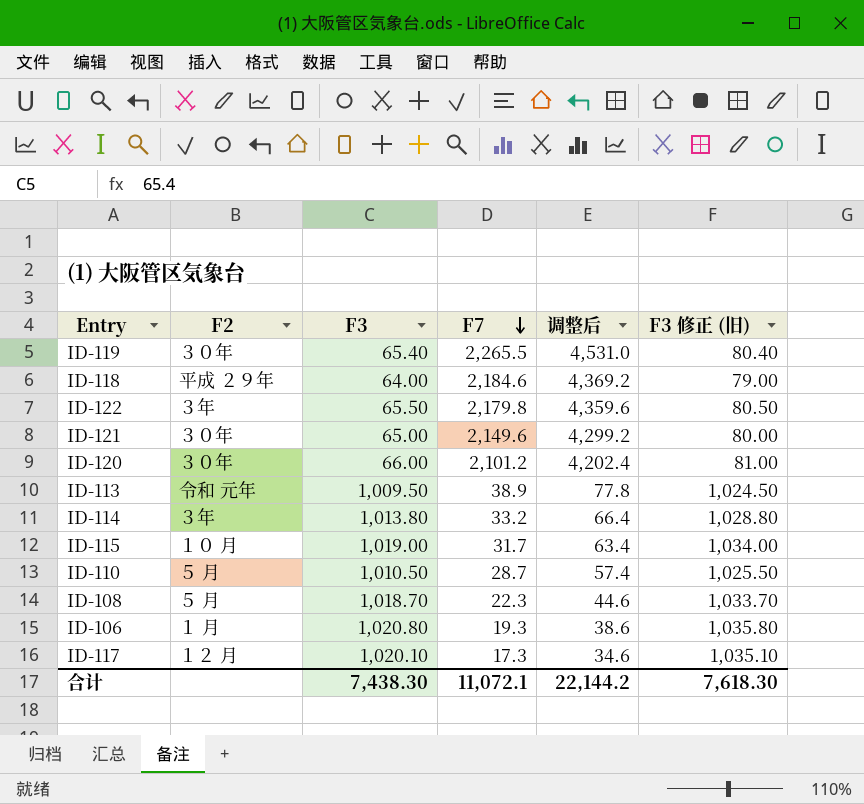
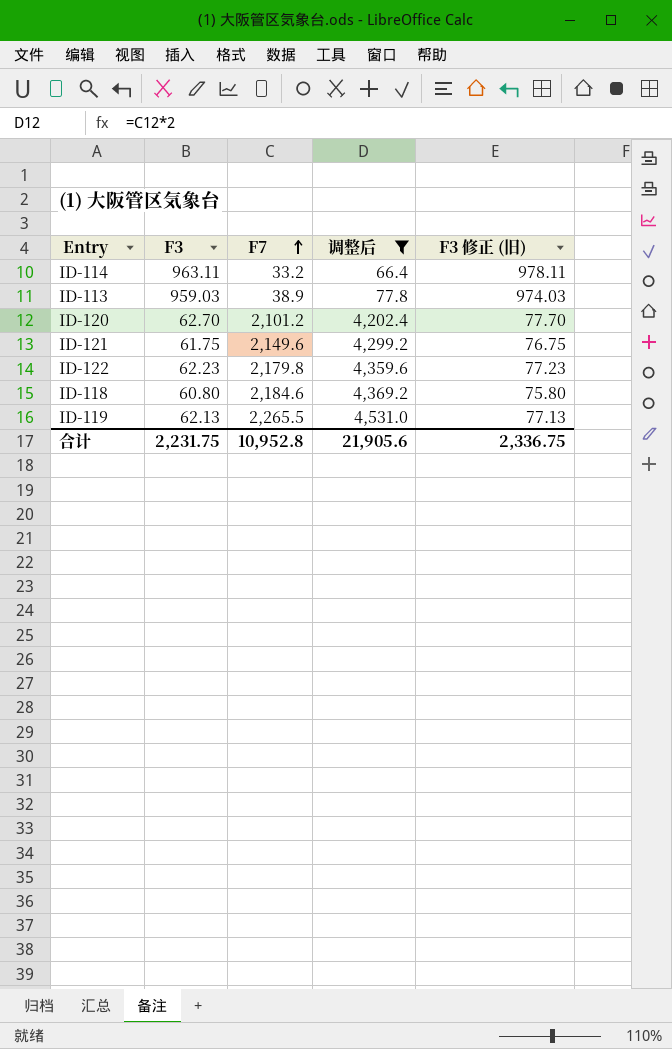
filter: none -> 调整后 >= 66.4
row order: F7 descending -> F7 ascending
column F2 | position: 2 -> none
ID-114 | F3: 1,013.80 -> 963.11
ID-114 | F3 修正 (旧): 1,028.80 -> 978.11
ID-113 | F3: 1,009.50 -> 959.03
ID-113 | F3 修正 (旧): 1,024.50 -> 974.03
ID-120 | F3: 66.00 -> 62.70
ID-120 | F3 修正 (旧): 81.00 -> 77.70
ID-121 | F3: 65.00 -> 61.75
ID-121 | F3 修正 (旧): 80.00 -> 76.75
ID-122 | F3: 65.50 -> 62.23
ID-122 | F3 修正 (旧): 80.50 -> 77.23
ID-118 | F3: 64.00 -> 60.80
ID-118 | F3 修正 (旧): 79.00 -> 75.80
ID-119 | F3: 65.40 -> 62.13
ID-119 | F3 修正 (旧): 80.40 -> 77.13
合计 | F3: 7,438.30 -> 2,231.75
合计 | F7: 11,072.1 -> 10,952.8
合计 | 调整后: 22,144.2 -> 21,905.6
合计 | F3 修正 (旧): 7,618.30 -> 2,336.75

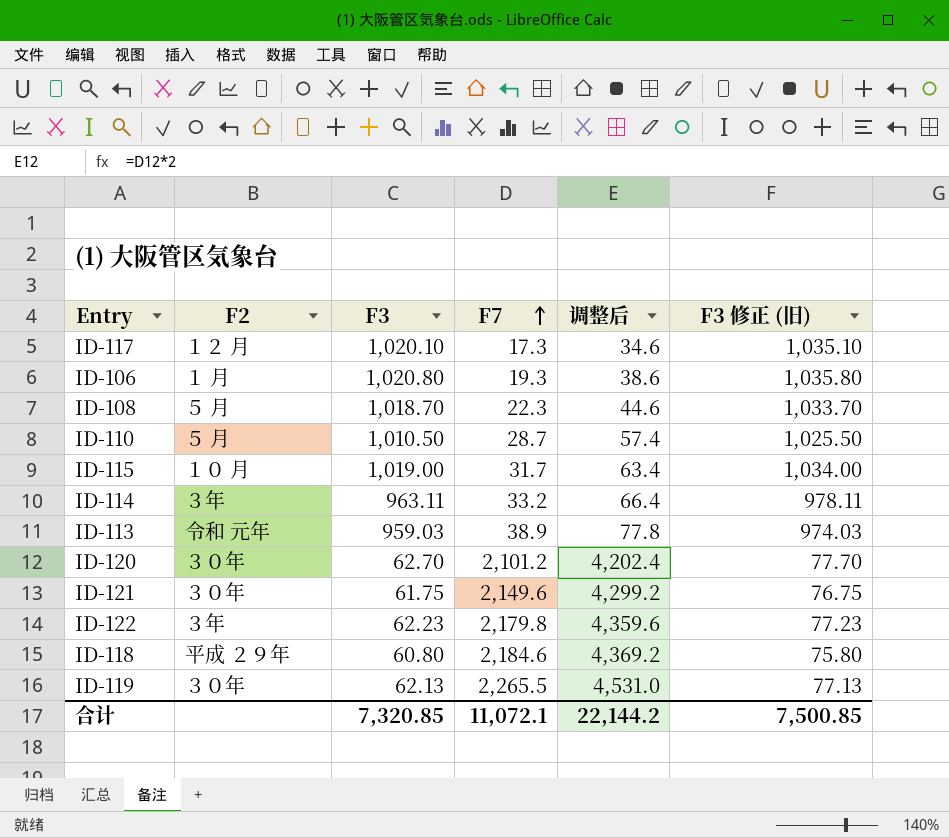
filter: 调整后 >= 66.4 -> none
column F2 | position: none -> 2
合计 | F3: 2,231.75 -> 7,320.85
合计 | F7: 10,952.8 -> 11,072.1
合计 | 调整后: 21,905.6 -> 22,144.2
合计 | F3 修正 (旧): 2,336.75 -> 7,500.85

